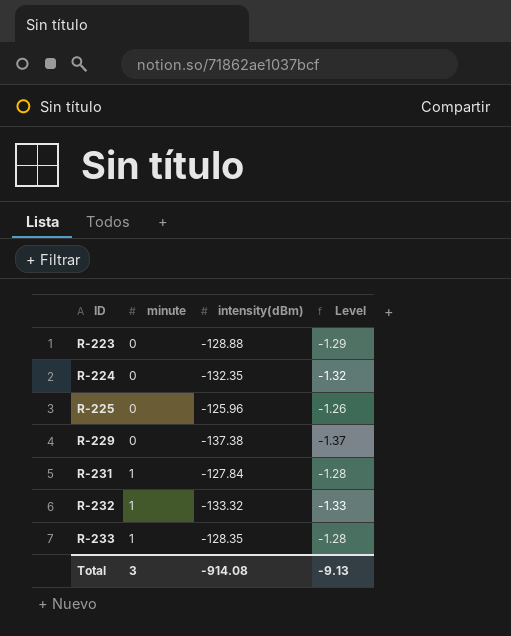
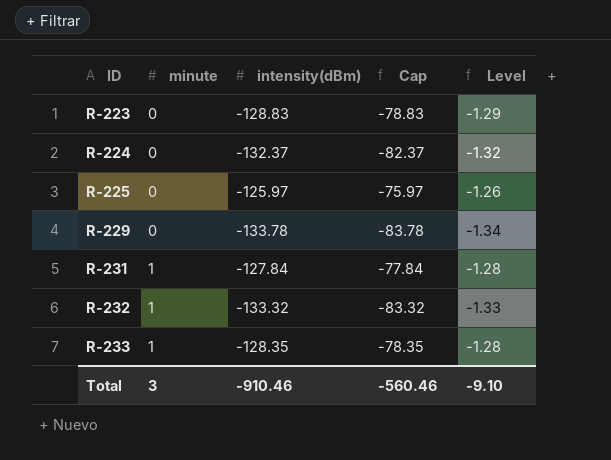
column Cap | formula: none -> [intensity(dBm)] + 50
R-223 | intensity(dBm): -128.88 -> -128.83
R-224 | intensity(dBm): -132.35 -> -132.37
R-225 | intensity(dBm): -125.96 -> -125.97
R-229 | intensity(dBm): -137.38 -> -133.78
R-229 | Level: -1.37 -> -1.34
Total | intensity(dBm): -914.08 -> -910.46
Total | Level: -9.13 -> -9.10

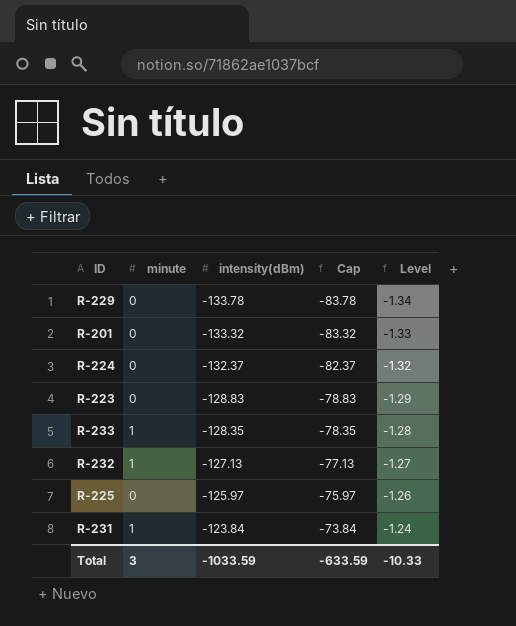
row order: ID ascending -> intensity(dBm) ascending
row R-201: none -> 0 | -133.32 | -83.32 | -1.33
R-232 | intensity(dBm): -133.32 -> -127.13
R-232 | Cap: -83.32 -> -77.13
R-232 | Level: -1.33 -> -1.27
R-231 | intensity(dBm): -127.84 -> -123.84
R-231 | Cap: -77.84 -> -73.84
R-231 | Level: -1.28 -> -1.24
Total | intensity(dBm): -910.46 -> -1033.59
Total | Cap: -560.46 -> -633.59
Total | Level: -9.10 -> -10.33

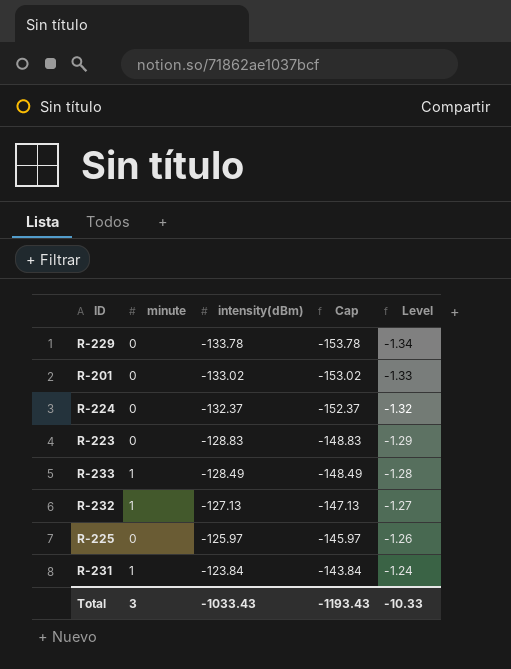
column Cap | formula: [intensity(dBm)] + 50 -> [intensity(dBm)] - 20
R-201 | intensity(dBm): -133.32 -> -133.02
R-233 | intensity(dBm): -128.35 -> -128.49
Total | intensity(dBm): -1033.59 -> -1033.43
Total | Cap: -633.59 -> -1193.43

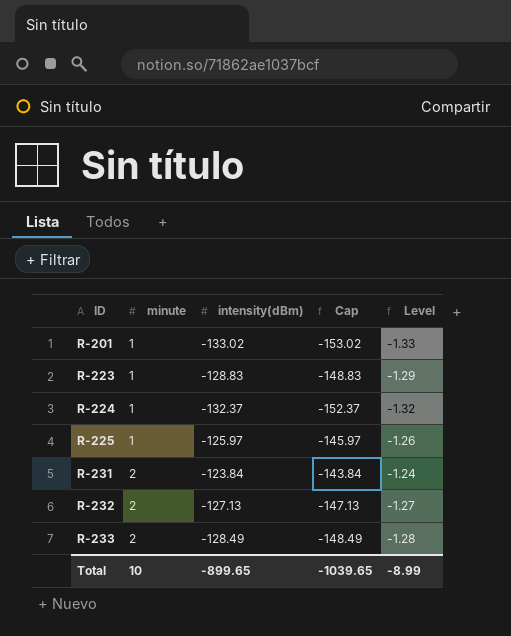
row order: intensity(dBm) ascending -> ID ascending
row R-229: 0 | -133.78 | -153.78 | -1.34 -> none
R-201 | minute: 0 -> 1
R-223 | minute: 0 -> 1
R-224 | minute: 0 -> 1
R-225 | minute: 0 -> 1
R-231 | minute: 1 -> 2
R-232 | minute: 1 -> 2
R-233 | minute: 1 -> 2
Total | minute: 3 -> 10
Total | intensity(dBm): -1033.43 -> -899.65
Total | Cap: -1193.43 -> -1039.65
Total | Level: -10.33 -> -8.99

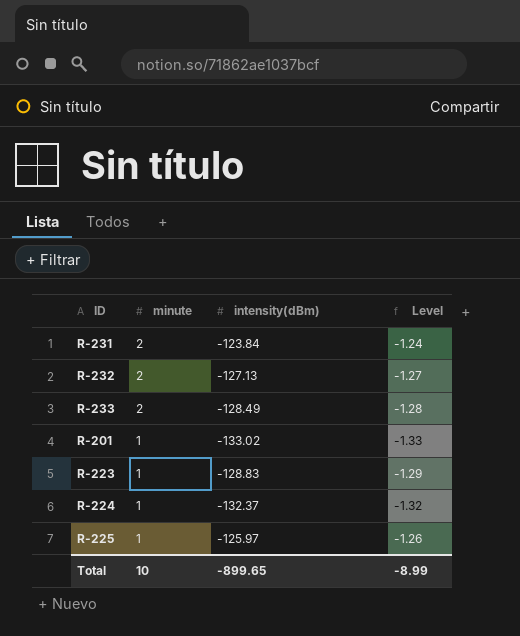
row order: ID ascending -> minute descending
column Cap | formula: [intensity(dBm)] - 20 -> none

